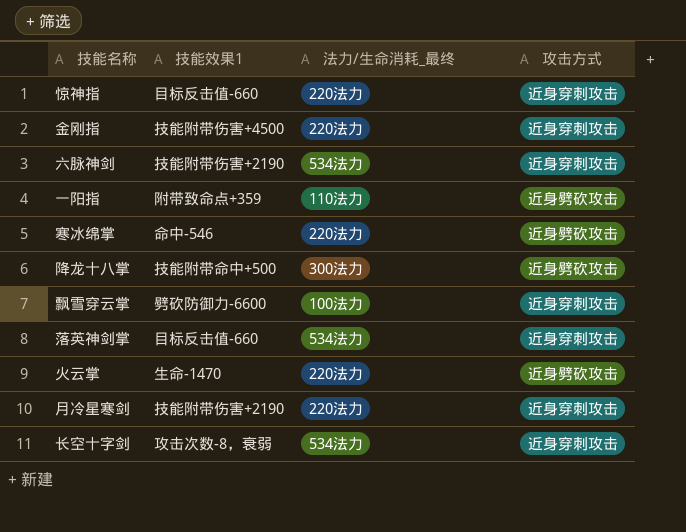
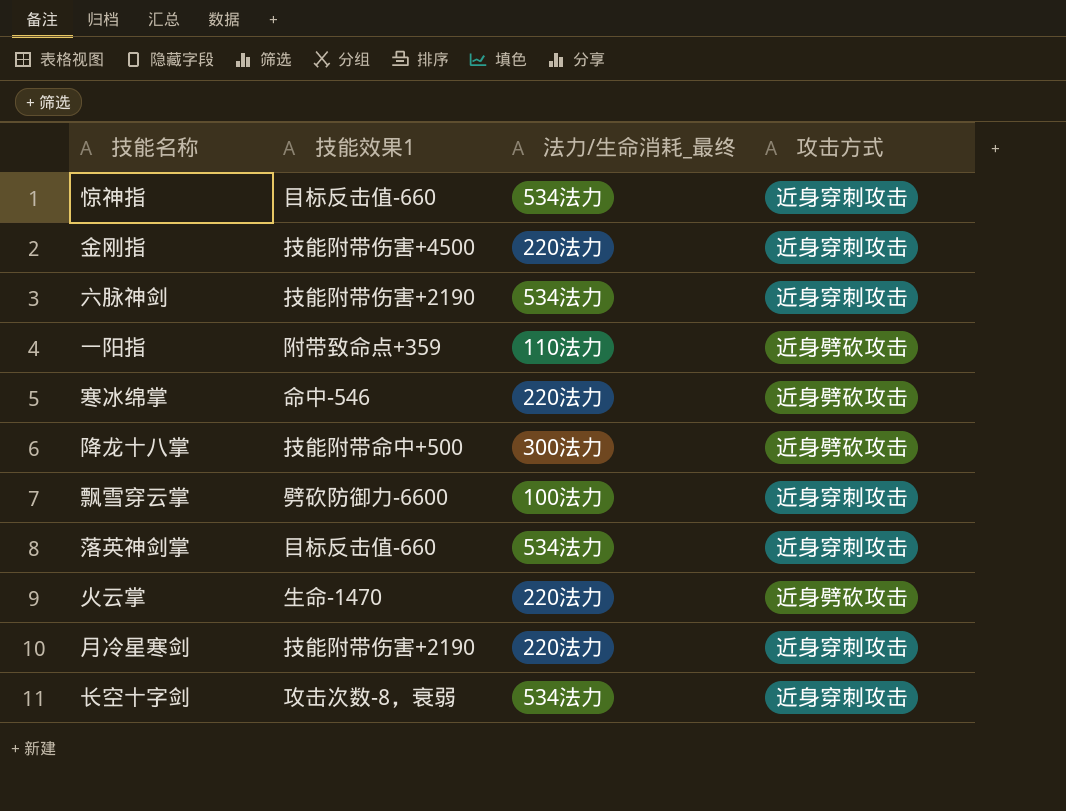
惊神指 | 法力/生命消耗_最终: 220法力 -> 534法力

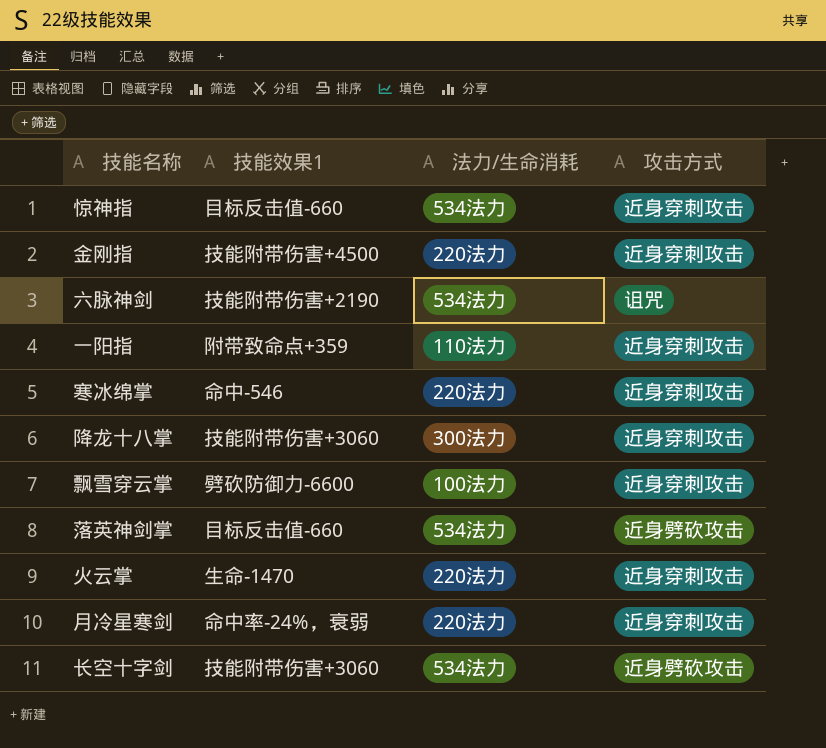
column name: 法力/生命消耗_最终 -> 法力/生命消耗
六脉神剑 | 攻击方式: 近身穿刺攻击 -> 诅咒
一阳指 | 攻击方式: 近身劈砍攻击 -> 近身穿刺攻击
寒冰绵掌 | 攻击方式: 近身劈砍攻击 -> 近身穿刺攻击
降龙十八掌 | 技能效果1: 技能附带命中+500 -> 技能附带伤害+3060
降龙十八掌 | 攻击方式: 近身劈砍攻击 -> 近身穿刺攻击
落英神剑掌 | 攻击方式: 近身穿刺攻击 -> 近身劈砍攻击
火云掌 | 攻击方式: 近身劈砍攻击 -> 近身穿刺攻击
月冷星寒剑 | 技能效果1: 技能附带伤害+2190 -> 命中率-24%，衰弱
长空十字剑 | 技能效果1: 攻击次数-8，衰弱 -> 技能附带伤害+3060
长空十字剑 | 攻击方式: 近身穿刺攻击 -> 近身劈砍攻击

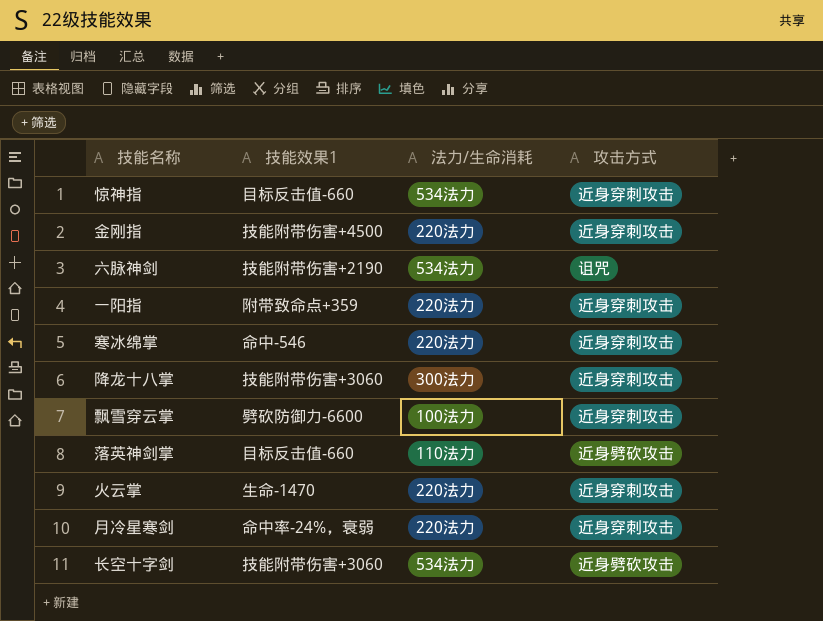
一阳指 | 法力/生命消耗: 110法力 -> 220法力
落英神剑掌 | 法力/生命消耗: 534法力 -> 110法力

